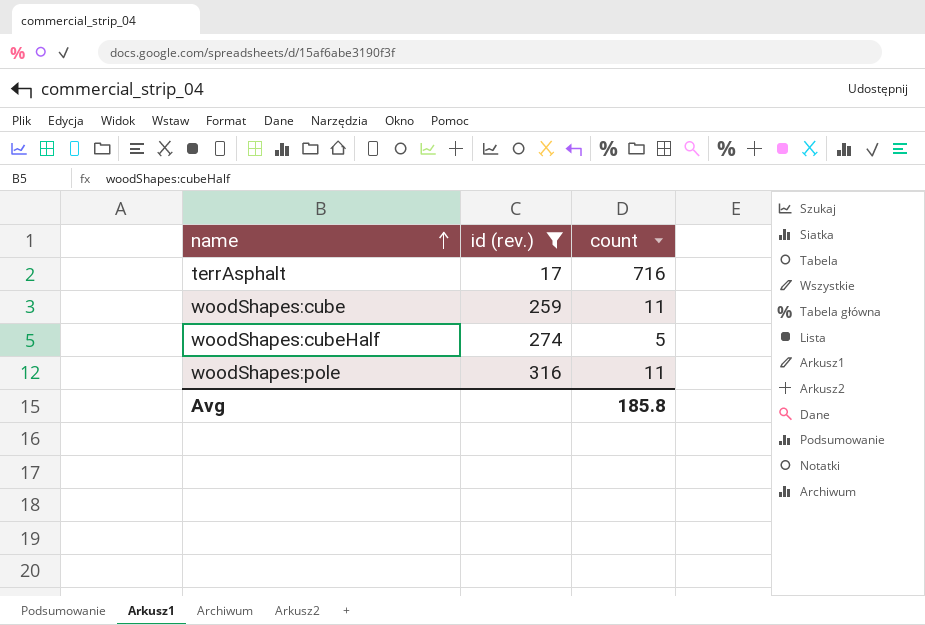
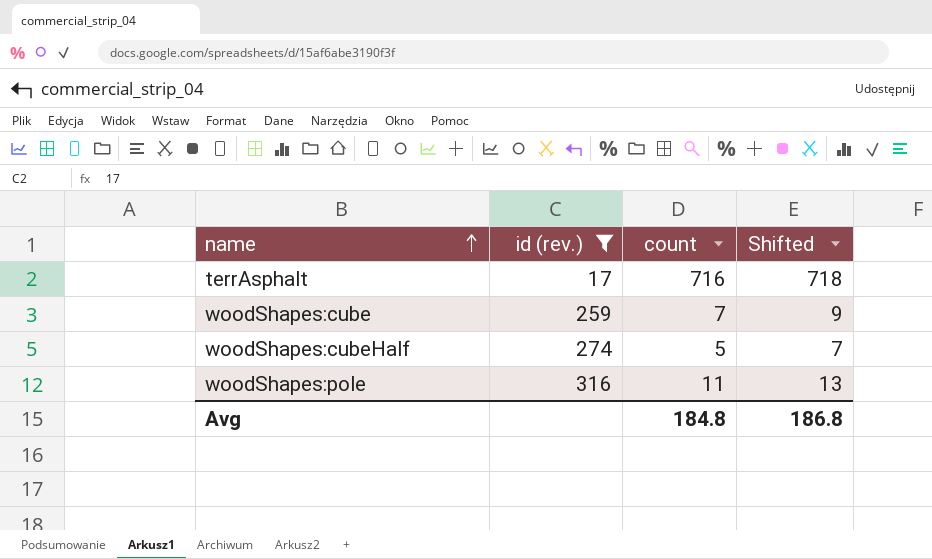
column Shifted | formula: none -> [count] + 2
woodShapes:cube | count: 11 -> 7
Avg | count: 185.8 -> 184.8

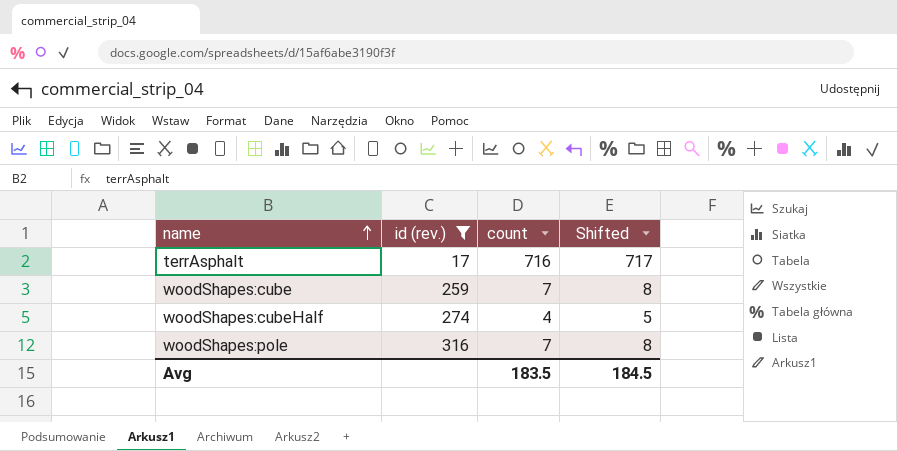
column Shifted | formula: [count] + 2 -> [count] + 1
woodShapes:cubeHalf | count: 5 -> 4
woodShapes:pole | count: 11 -> 7
Avg | count: 184.8 -> 183.5
Avg | Shifted: 186.8 -> 184.5

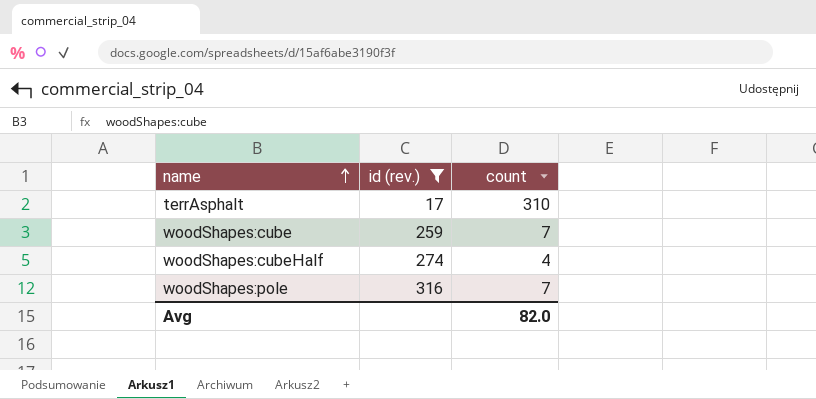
column Shifted | formula: [count] + 1 -> none
terrAsphalt | count: 716 -> 310
Avg | count: 183.5 -> 82.0

